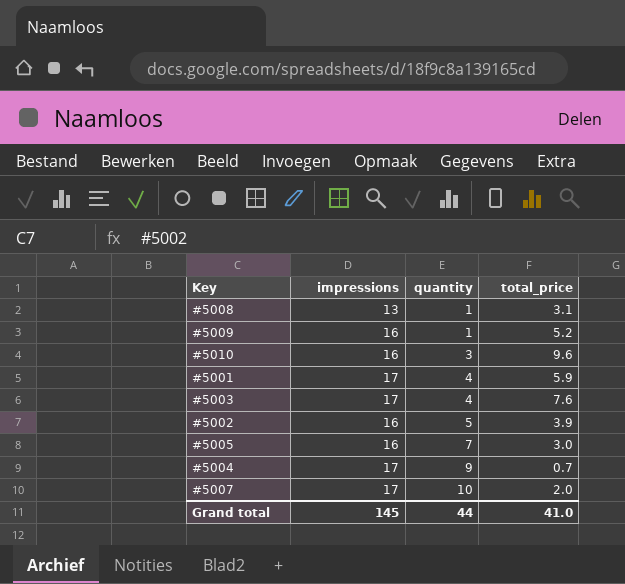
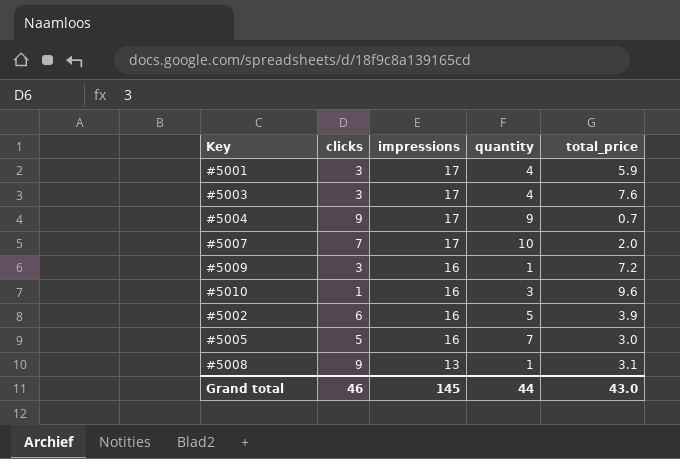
row order: quantity ascending -> impressions descending
column clicks | position: none -> 2
#5009 | total_price: 5.2 -> 7.2
Grand total | total_price: 41.0 -> 43.0

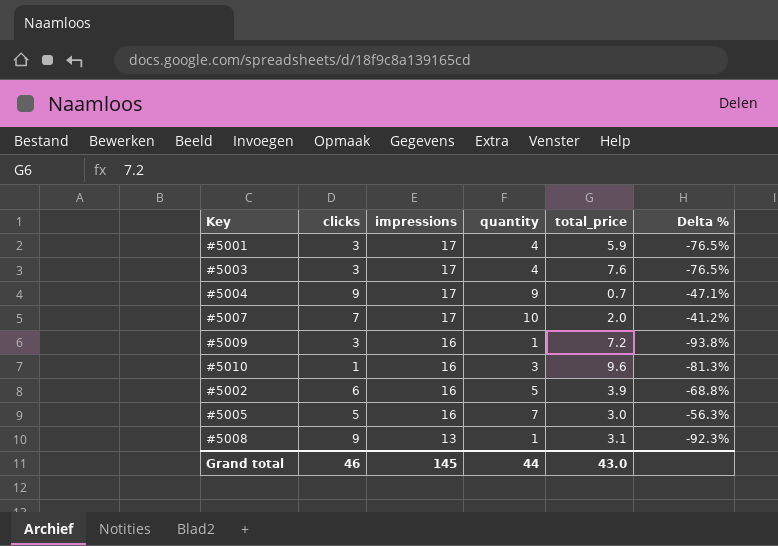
column Delta % | formula: none -> ([quantity] - [impressions]) / [impressions]

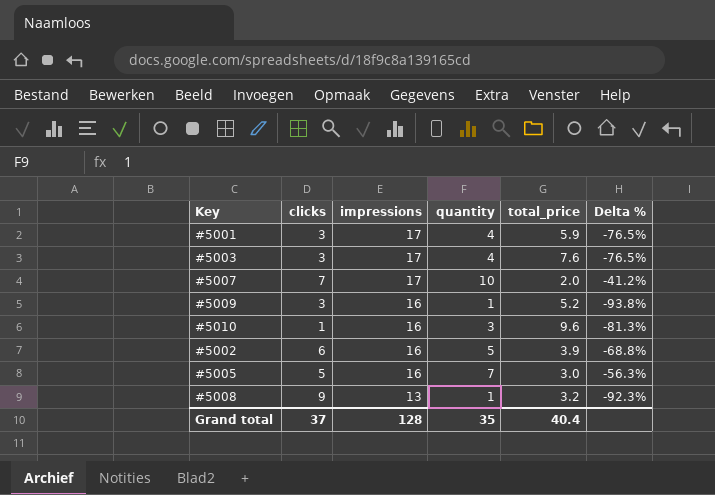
row #5004: 9 | 17 | 9 | 0.7 | -47.1% -> none
#5009 | total_price: 7.2 -> 5.2
#5008 | total_price: 3.1 -> 3.2
Grand total | clicks: 46 -> 37
Grand total | impressions: 145 -> 128
Grand total | quantity: 44 -> 35
Grand total | total_price: 43.0 -> 40.4

